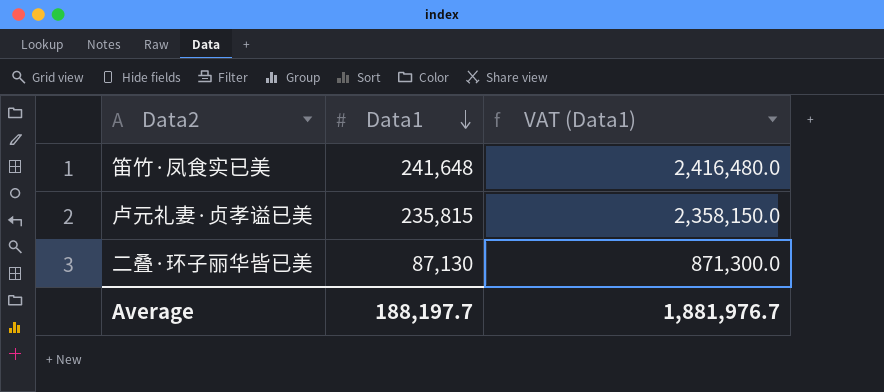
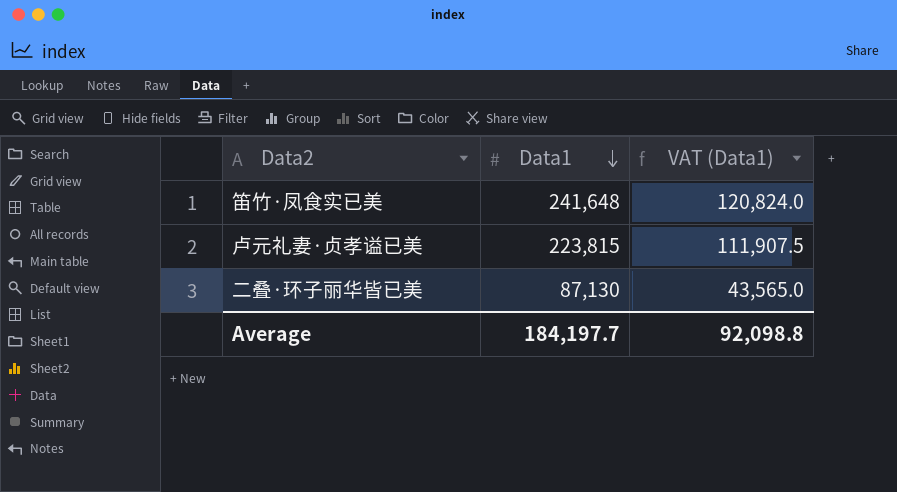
column VAT (Data1) | formula: [Data1] * 10 -> [Data1] * 0.5
卢元礼妻·贞孝谥已美 | Data1: 235,815 -> 223,815
Average | Data1: 188,197.7 -> 184,197.7
Average | VAT (Data1): 1,881,976.7 -> 92,098.8

